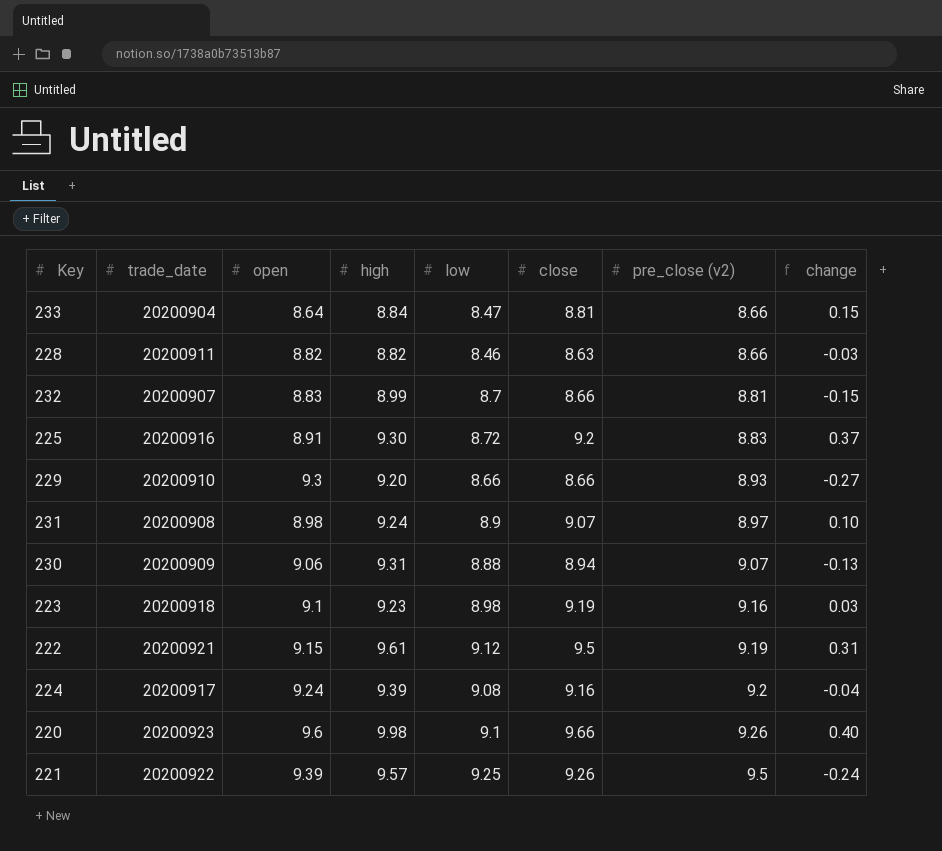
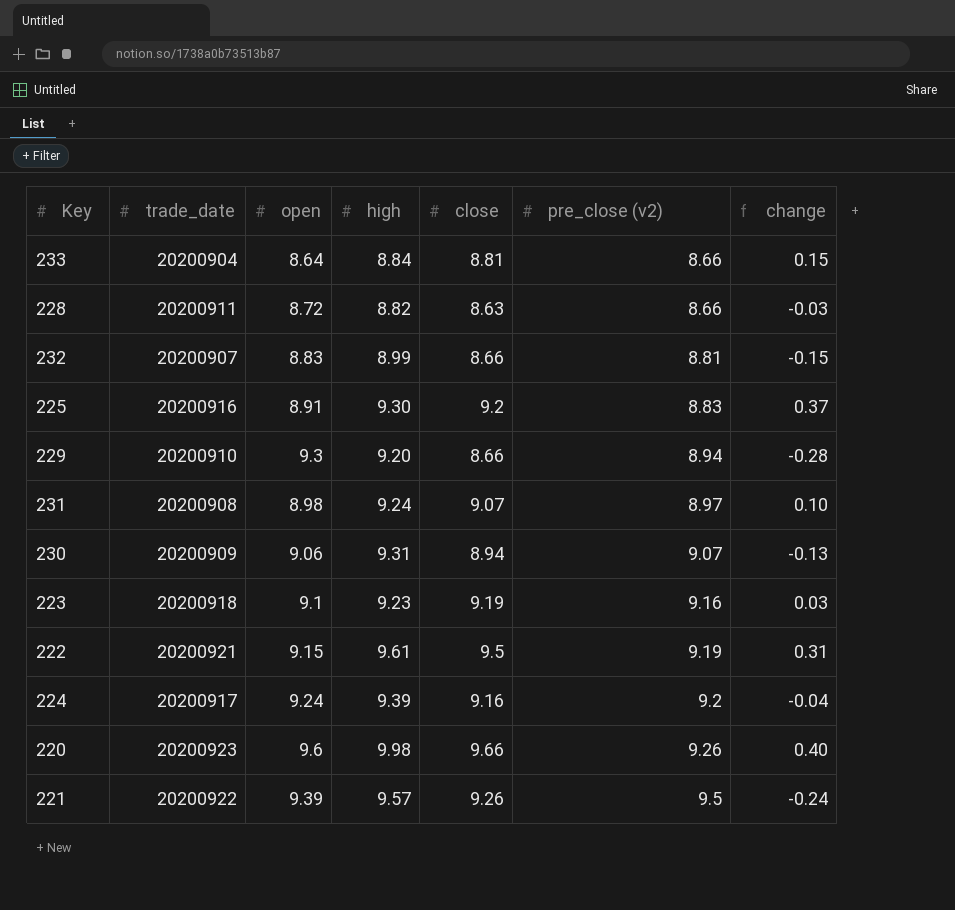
column low | position: 5 -> none
228 | open: 8.82 -> 8.72
229 | pre_close (v2): 8.93 -> 8.94
229 | change: -0.27 -> -0.28

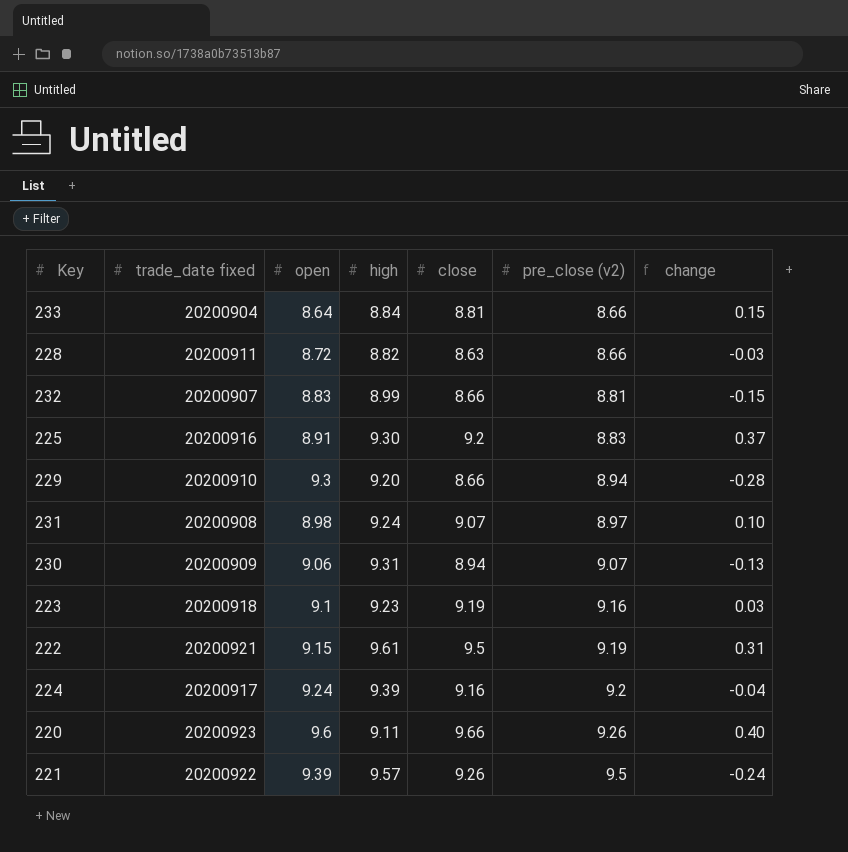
column name: trade_date -> trade_date fixed
220 | high: 9.98 -> 9.11

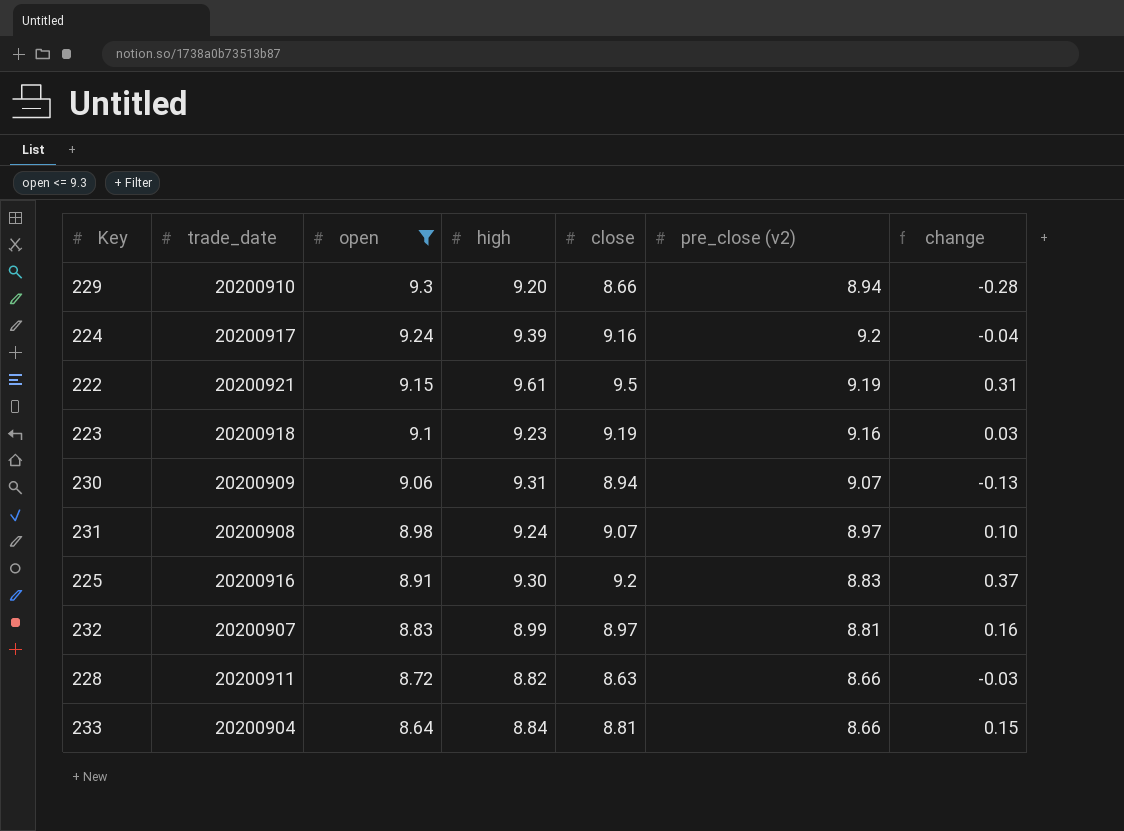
filter: none -> open <= 9.3
row order: pre_close (v2) ascending -> open descending
column name: trade_date fixed -> trade_date
232 | close: 8.66 -> 8.97
232 | change: -0.15 -> 0.16

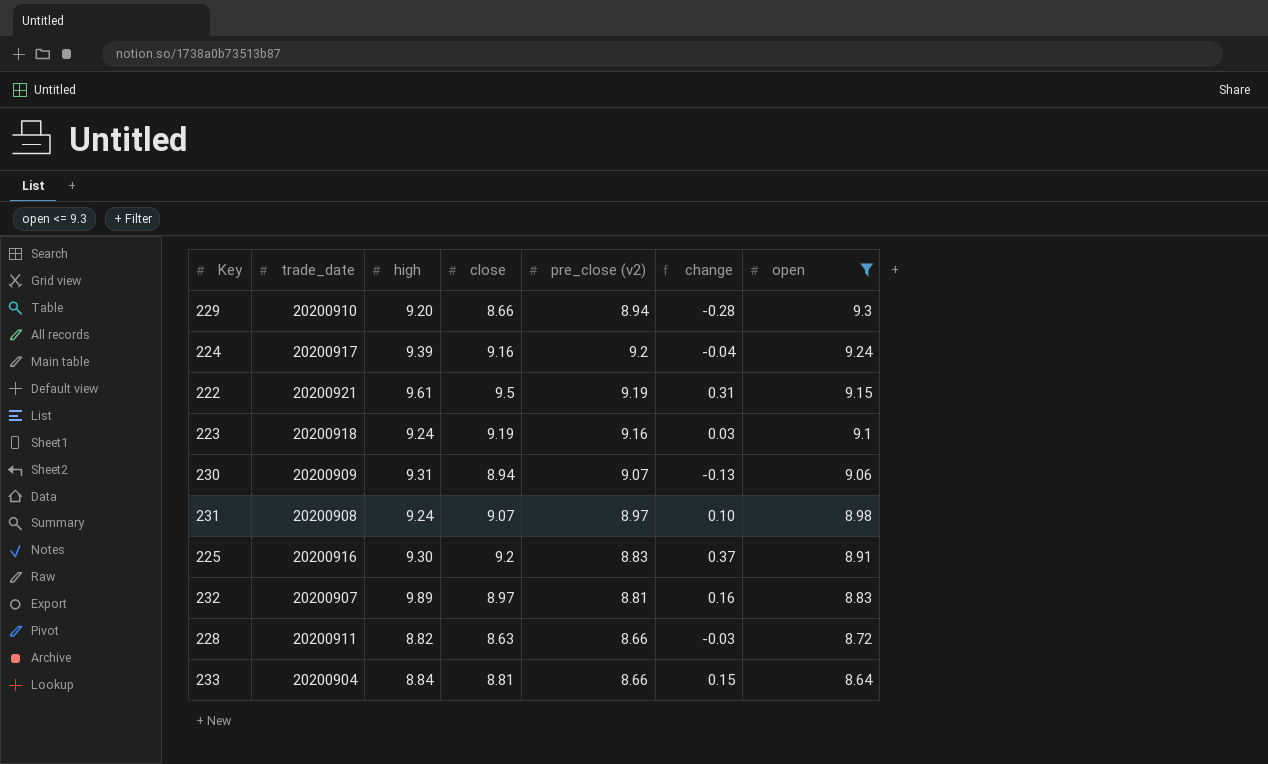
column open | position: 3 -> 7
223 | high: 9.23 -> 9.24
232 | high: 8.99 -> 9.89

